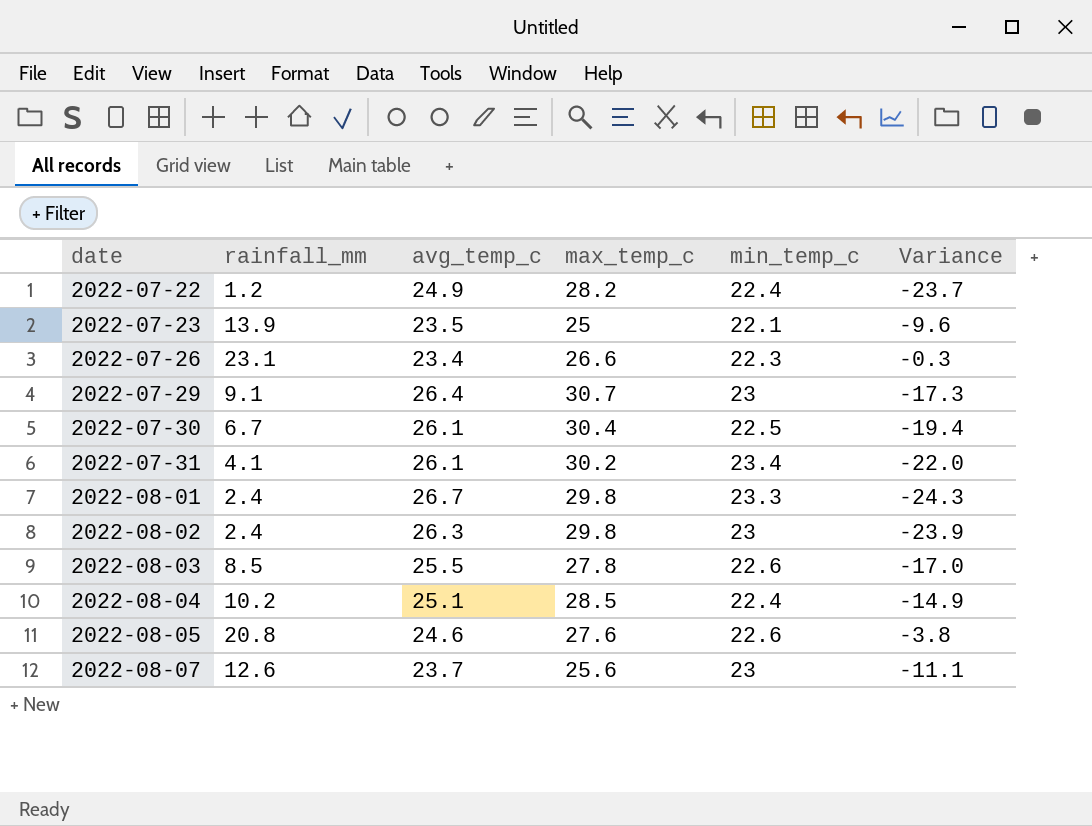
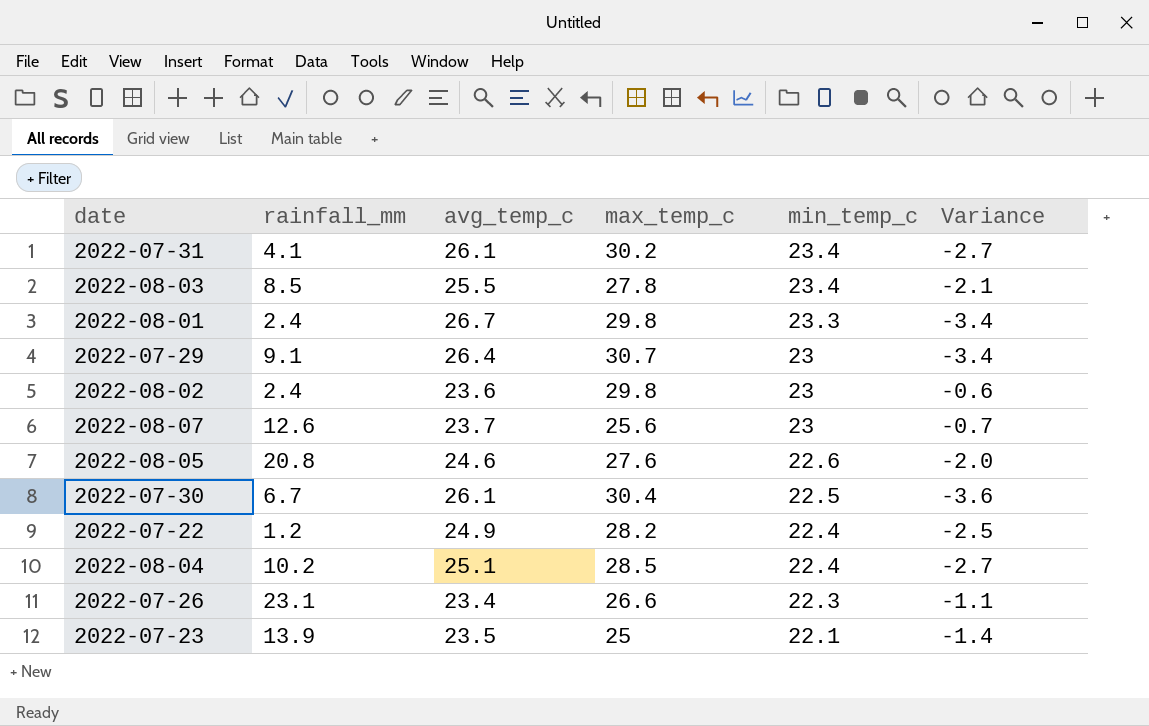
row order: date ascending -> min_temp_c descending
column Variance | formula: [rainfall_mm] - [avg_temp_c] -> [min_temp_c] - [avg_temp_c]
2022-08-03 | min_temp_c: 22.6 -> 23.4
2022-08-02 | avg_temp_c: 26.3 -> 23.6

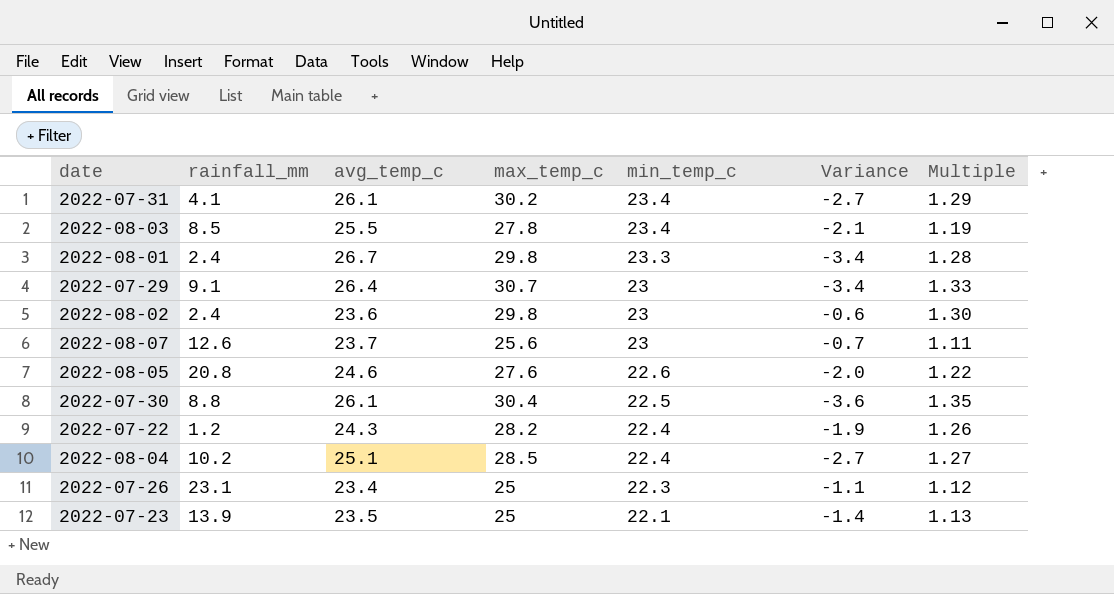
column Multiple | formula: none -> [max_temp_c] / [min_temp_c]
2022-07-30 | rainfall_mm: 6.7 -> 8.8
2022-07-22 | avg_temp_c: 24.9 -> 24.3
2022-07-22 | Variance: -2.5 -> -1.9
2022-07-26 | max_temp_c: 26.6 -> 25

